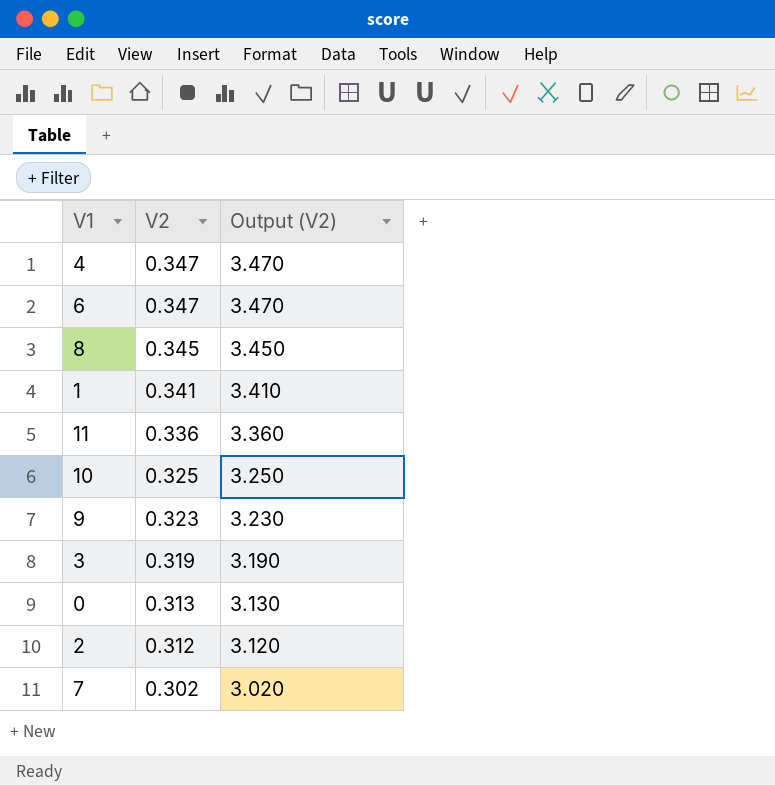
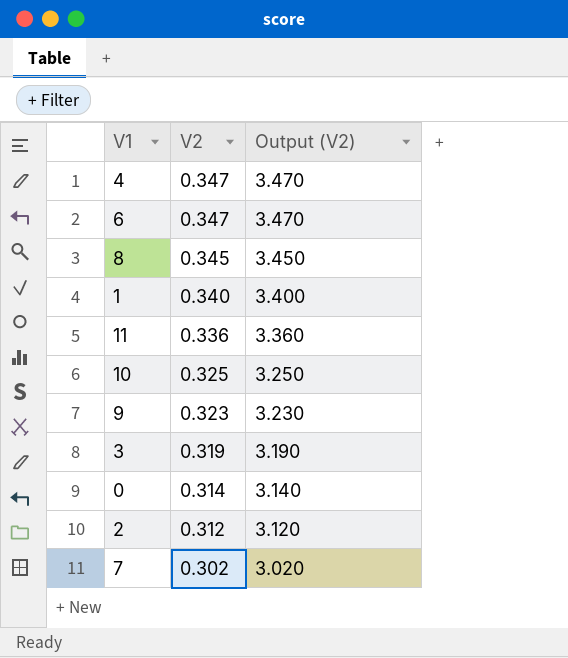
1 | V2: 0.341 -> 0.340
1 | Output (V2): 3.410 -> 3.400
0 | V2: 0.313 -> 0.314
0 | Output (V2): 3.130 -> 3.140

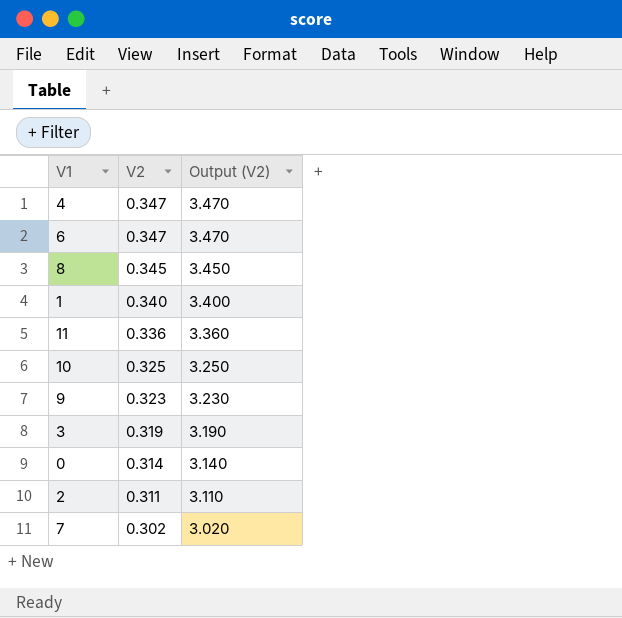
2 | V2: 0.312 -> 0.311
2 | Output (V2): 3.120 -> 3.110

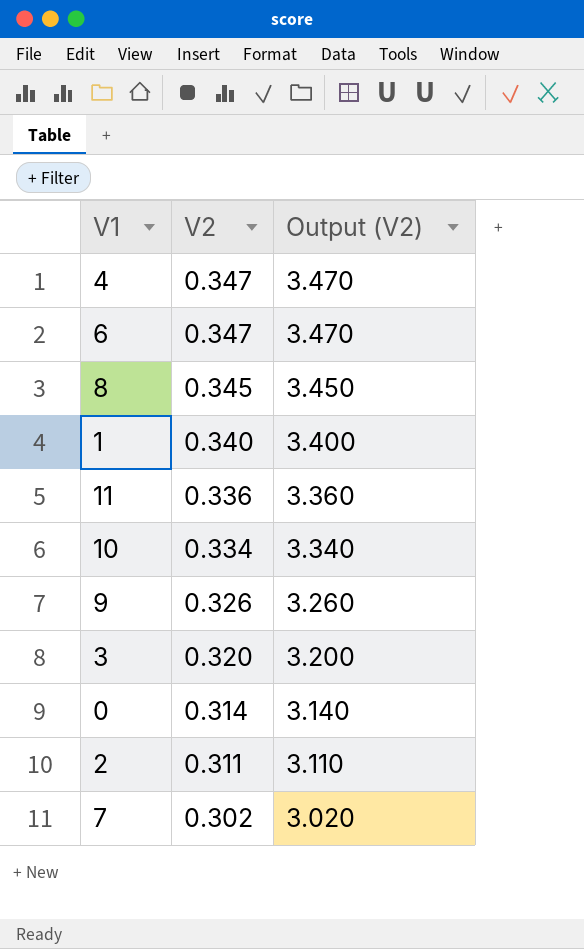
10 | V2: 0.325 -> 0.334
10 | Output (V2): 3.250 -> 3.340
9 | V2: 0.323 -> 0.326
9 | Output (V2): 3.230 -> 3.260
3 | V2: 0.319 -> 0.320
3 | Output (V2): 3.190 -> 3.200

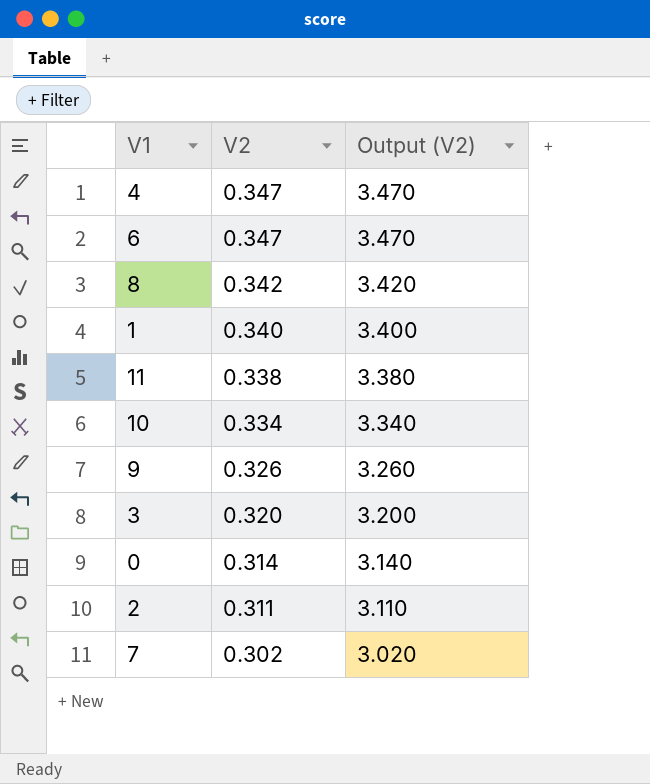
8 | V2: 0.345 -> 0.342
8 | Output (V2): 3.450 -> 3.420
11 | V2: 0.336 -> 0.338
11 | Output (V2): 3.360 -> 3.380

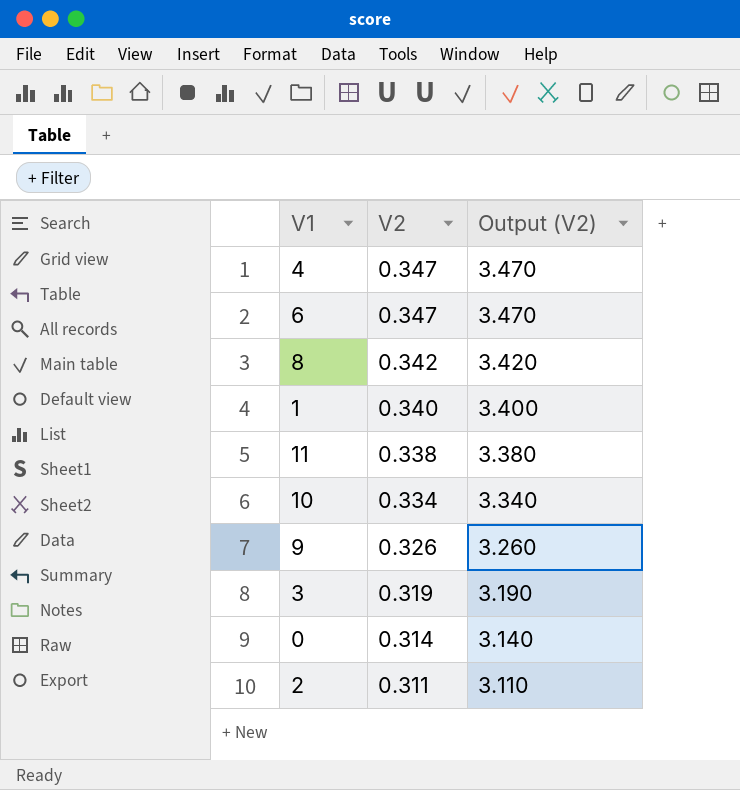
row 7: 0.302 | 3.020 -> none
3 | V2: 0.320 -> 0.319
3 | Output (V2): 3.200 -> 3.190

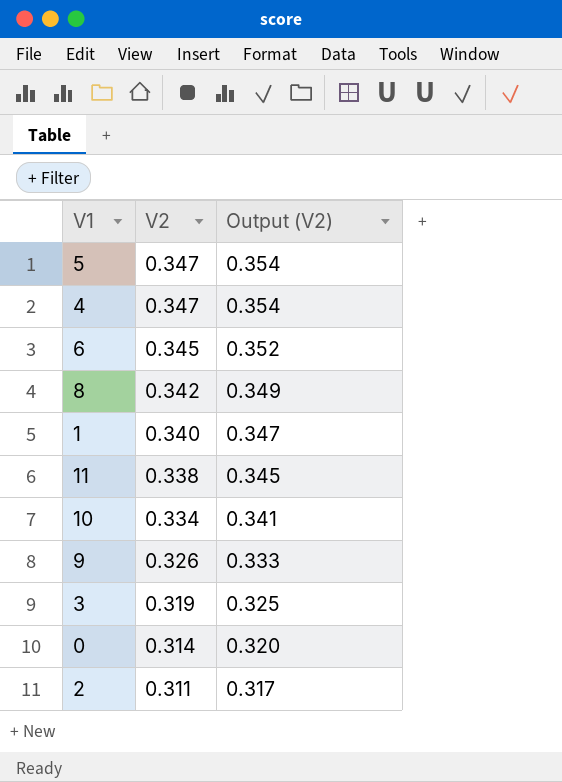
column Output (V2) | formula: [V2] * 10 -> [V2] * 1.02
row 5: none -> 0.347 | 0.354
6 | V2: 0.347 -> 0.345

